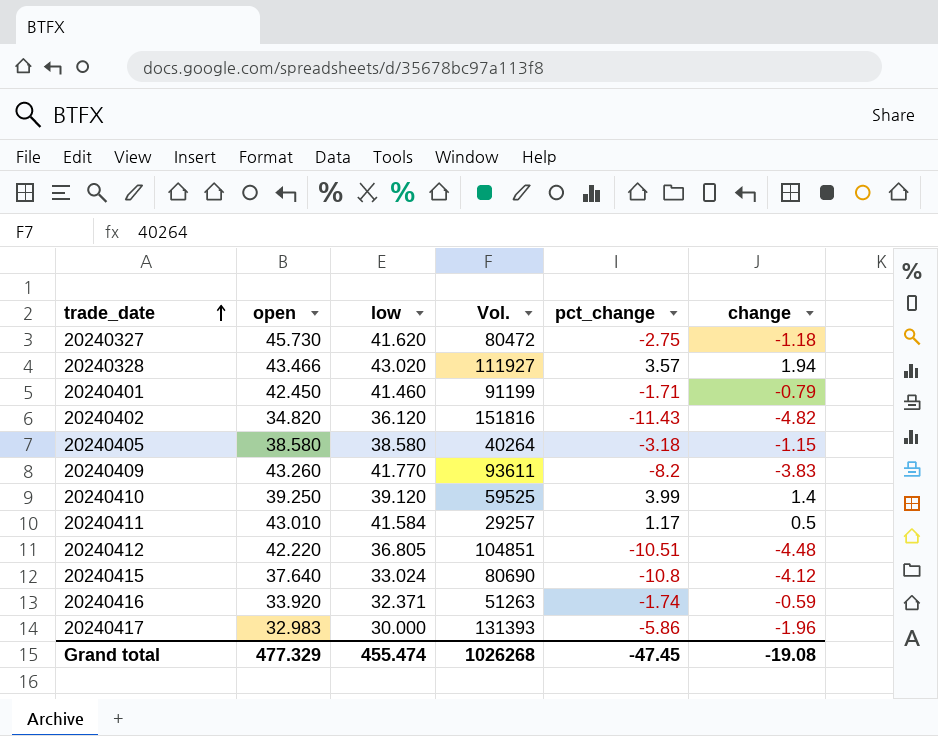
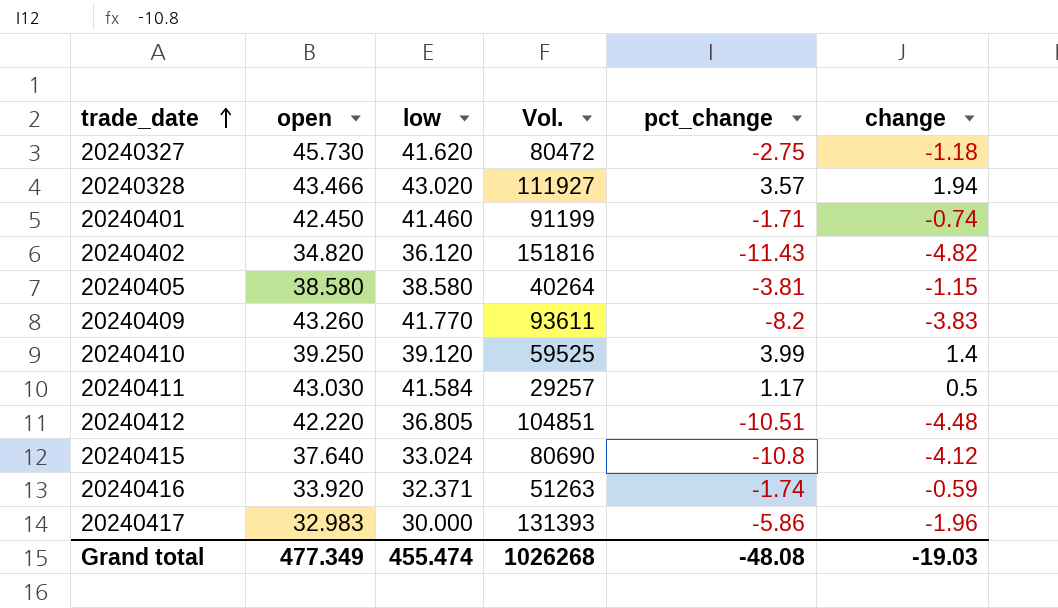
20240401 | change: -0.79 -> -0.74
20240405 | pct_change: -3.18 -> -3.81
20240411 | open: 43.010 -> 43.030
Grand total | open: 477.329 -> 477.349
Grand total | pct_change: -47.45 -> -48.08
Grand total | change: -19.08 -> -19.03

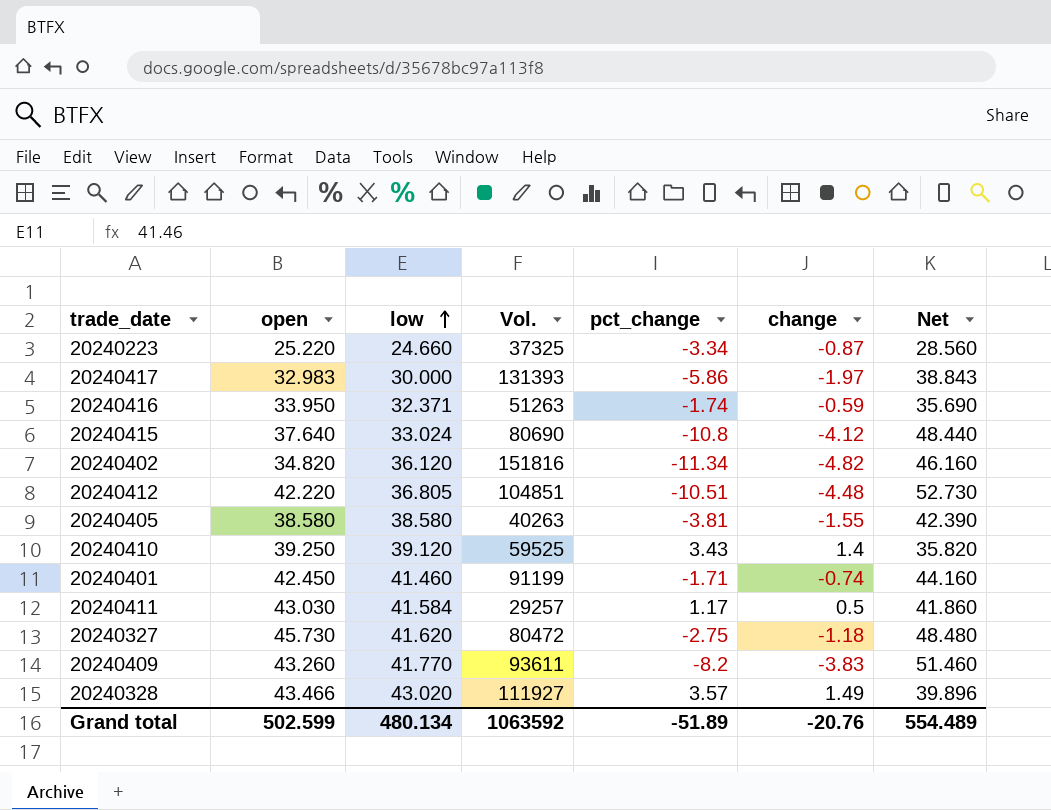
row order: trade_date ascending -> low ascending
column Net | formula: none -> [open] - [pct_change]
row 20240223: none -> 25.220 | 24.660 | 37325 | -3.34 | -0.87 | 28.560
20240417 | change: -1.96 -> -1.97
20240416 | open: 33.920 -> 33.950
20240402 | pct_change: -11.43 -> -11.34
20240405 | Vol.: 40264 -> 40263
20240405 | change: -1.15 -> -1.55
20240410 | pct_change: 3.99 -> 3.43
20240328 | change: 1.94 -> 1.49
Grand total | open: 477.349 -> 502.599
Grand total | low: 455.474 -> 480.134
Grand total | Vol.: 1026268 -> 1063592
Grand total | pct_change: -48.08 -> -51.89
Grand total | change: -19.03 -> -20.76

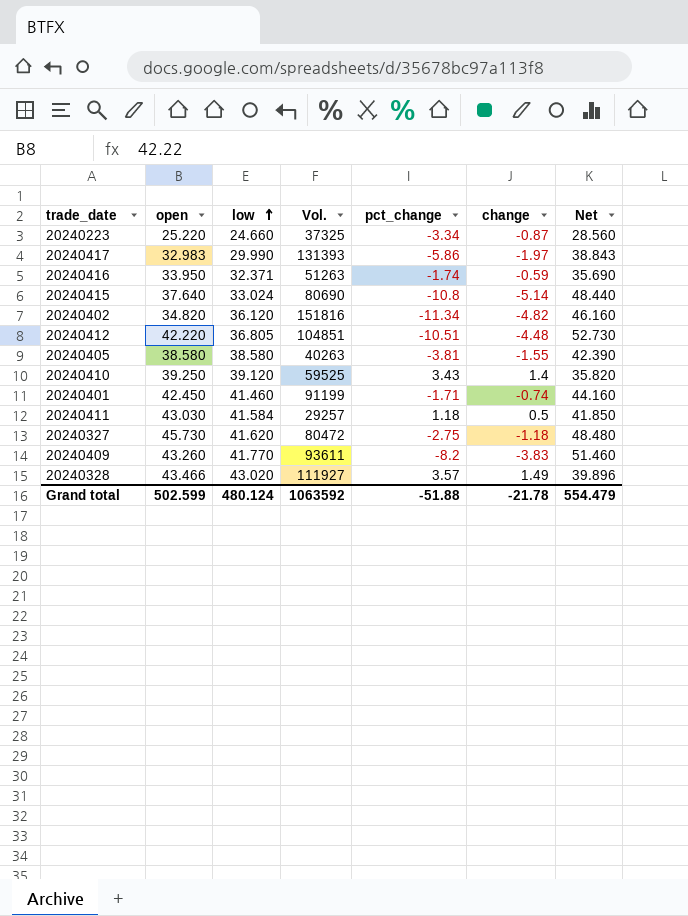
20240417 | low: 30.000 -> 29.990
20240415 | change: -4.12 -> -5.14
20240411 | pct_change: 1.17 -> 1.18
20240411 | Net: 41.860 -> 41.850
Grand total | low: 480.134 -> 480.124
Grand total | pct_change: -51.89 -> -51.88
Grand total | change: -20.76 -> -21.78
Grand total | Net: 554.489 -> 554.479

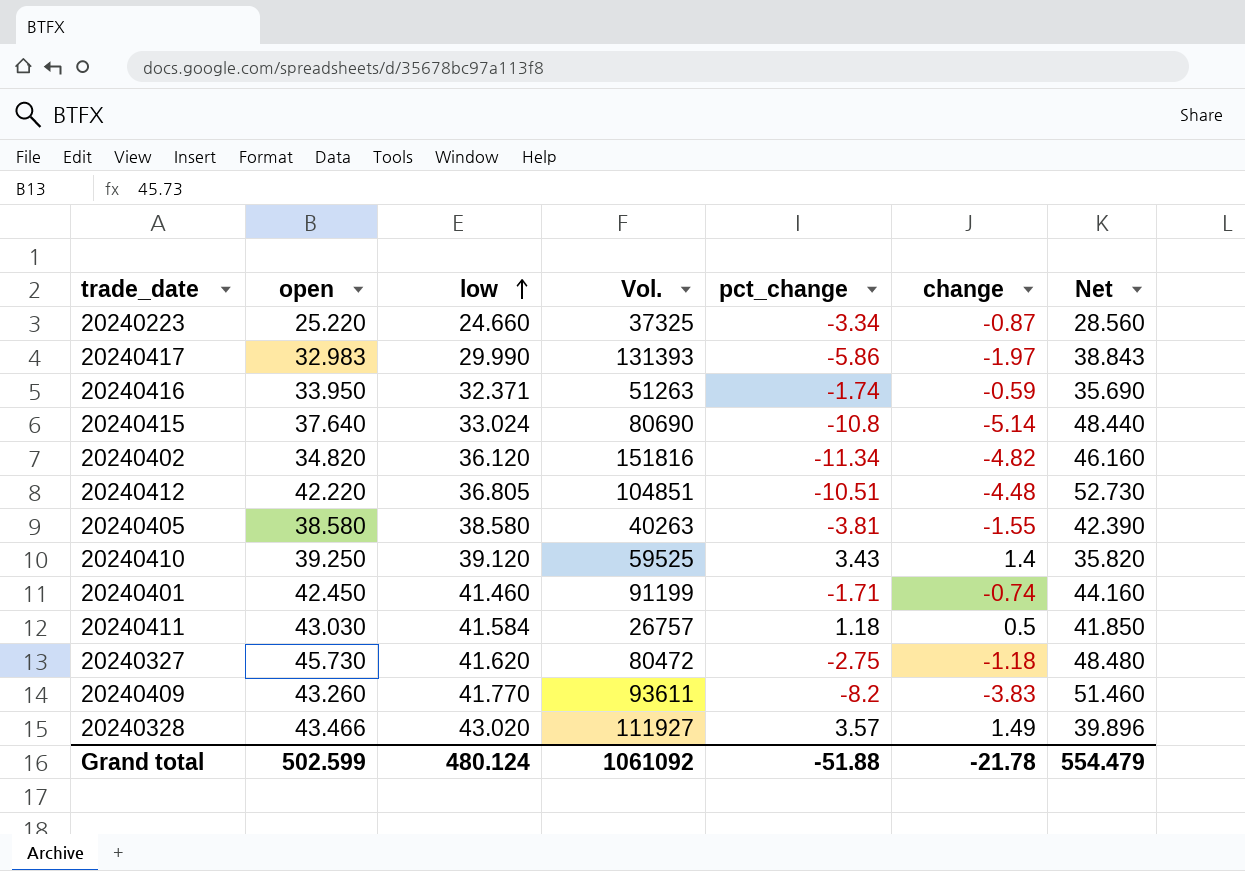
20240411 | Vol.: 29257 -> 26757
Grand total | Vol.: 1063592 -> 1061092

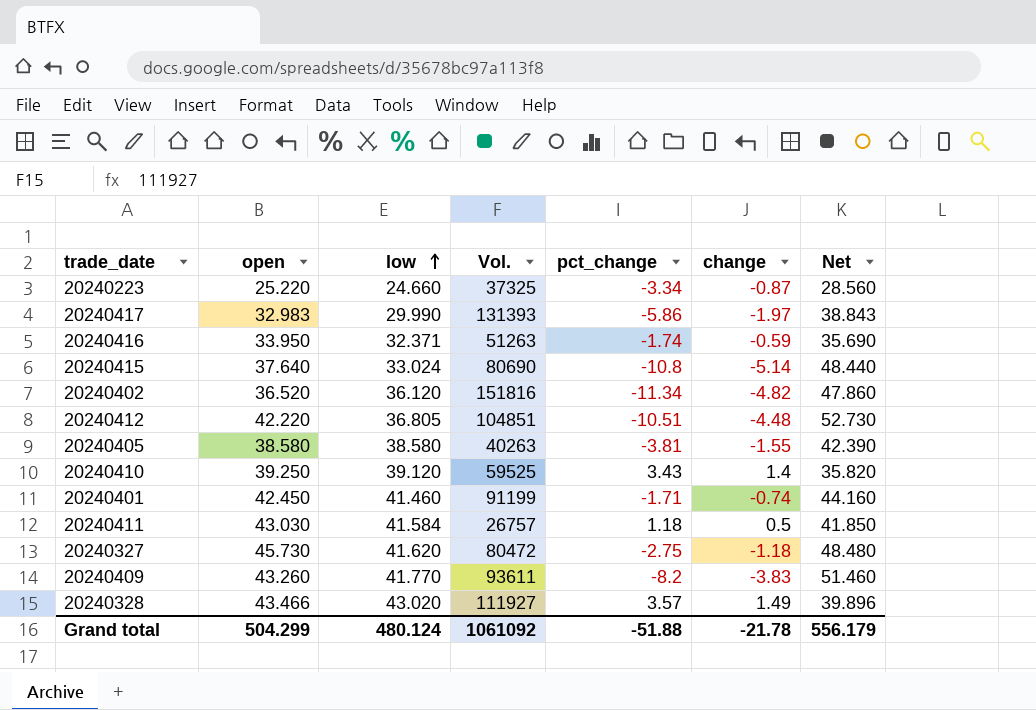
20240402 | open: 34.820 -> 36.520
20240402 | Net: 46.160 -> 47.860
Grand total | open: 502.599 -> 504.299
Grand total | Net: 554.479 -> 556.179

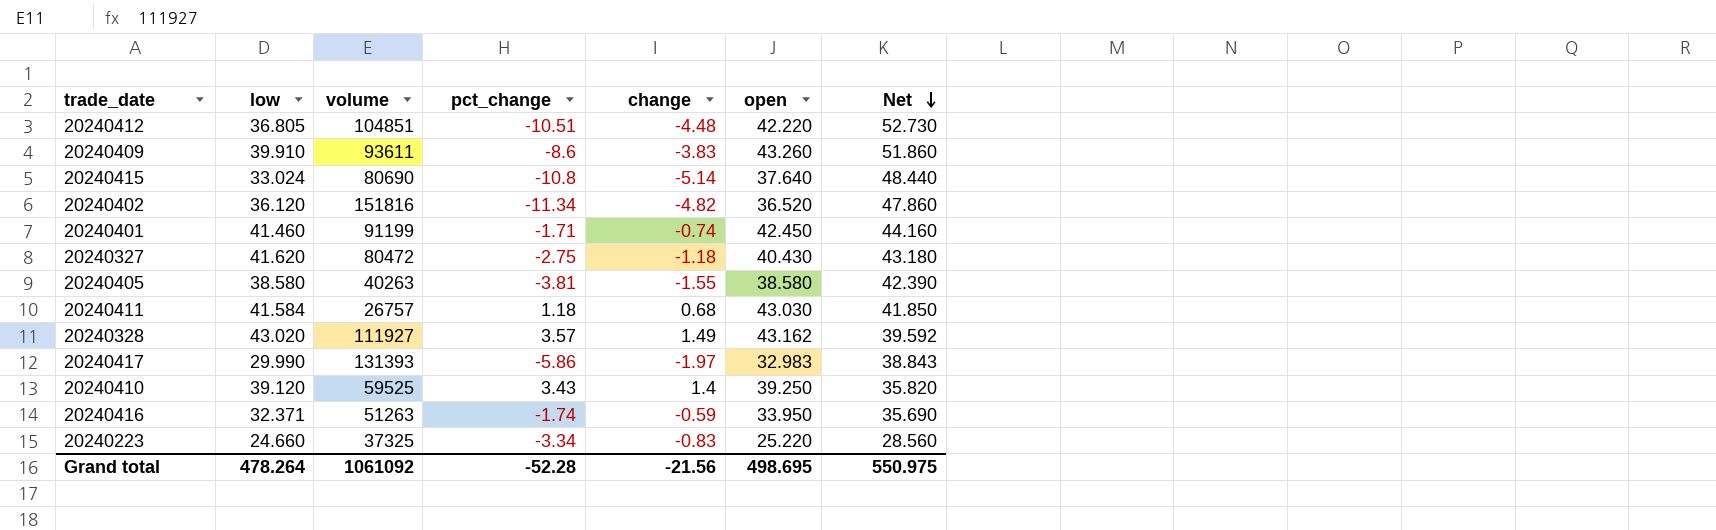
row order: low ascending -> Net descending
column name: Vol. -> volume
column open | position: 2 -> 6
20240409 | low: 41.770 -> 39.910
20240409 | pct_change: -8.2 -> -8.6
20240409 | Net: 51.460 -> 51.860
20240327 | open: 45.730 -> 40.430
20240327 | Net: 48.480 -> 43.180
20240411 | change: 0.5 -> 0.68
20240328 | open: 43.466 -> 43.162
20240328 | Net: 39.896 -> 39.592
20240223 | change: -0.87 -> -0.83
Grand total | low: 480.124 -> 478.264
Grand total | pct_change: -51.88 -> -52.28
Grand total | change: -21.78 -> -21.56
Grand total | open: 504.299 -> 498.695
Grand total | Net: 556.179 -> 550.975

